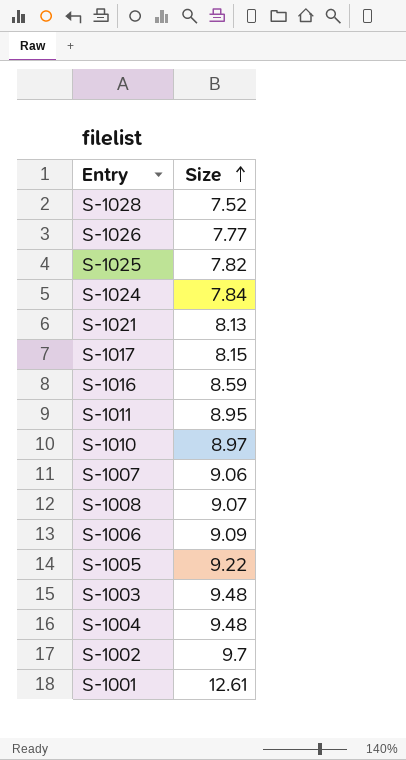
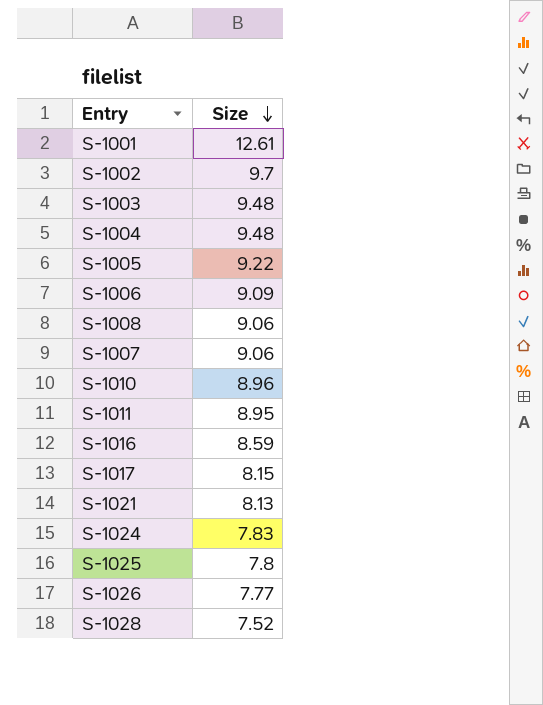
row order: Size ascending -> Size descending
S-1008 | Size: 9.07 -> 9.06
S-1010 | Size: 8.97 -> 8.96
S-1024 | Size: 7.84 -> 7.83
S-1025 | Size: 7.82 -> 7.8

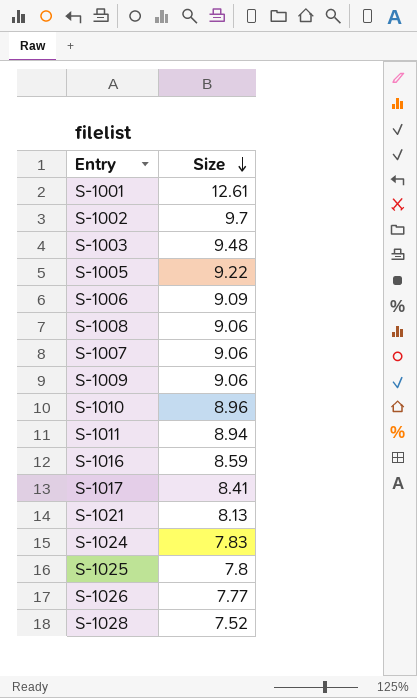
row S-1004: 9.48 -> none
row S-1009: none -> 9.06
S-1011 | Size: 8.95 -> 8.94
S-1017 | Size: 8.15 -> 8.41

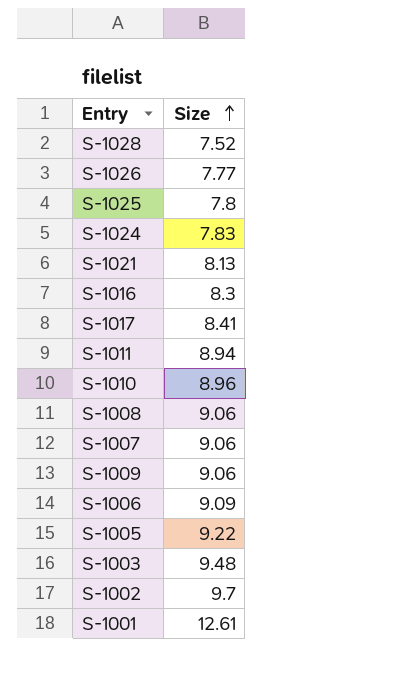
row order: Size descending -> Size ascending
S-1016 | Size: 8.59 -> 8.3

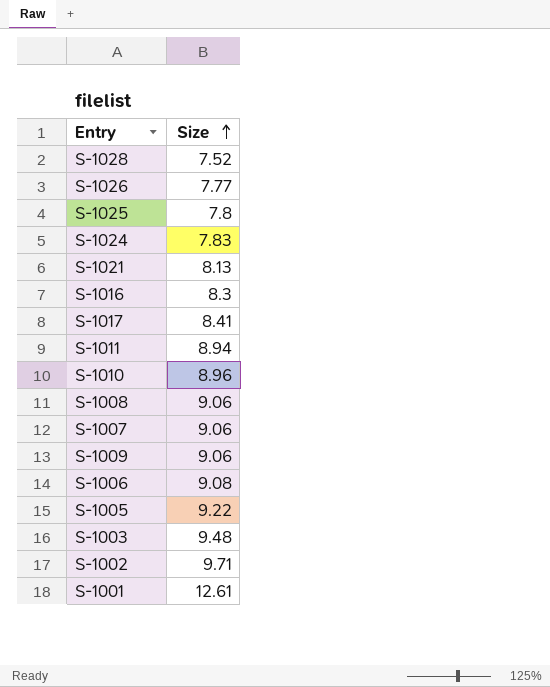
S-1006 | Size: 9.09 -> 9.08
S-1002 | Size: 9.7 -> 9.71

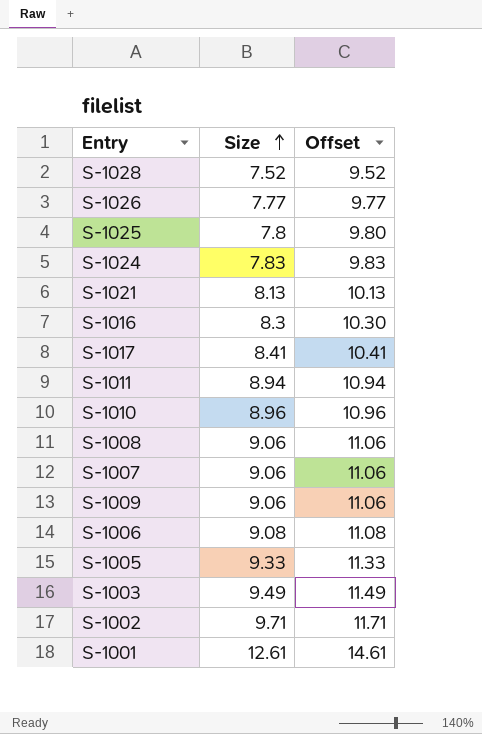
column Offset | formula: none -> [Size] + 2
S-1005 | Size: 9.22 -> 9.33
S-1003 | Size: 9.48 -> 9.49

